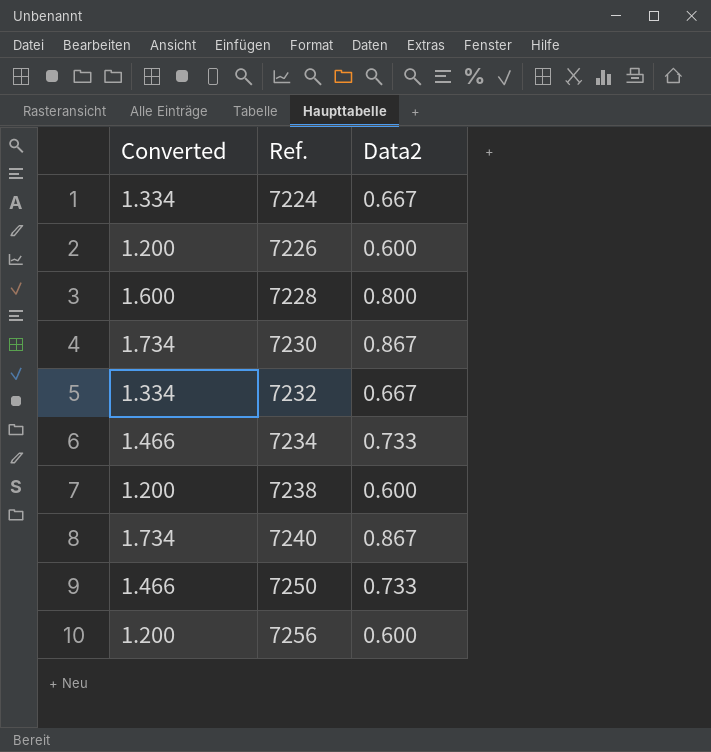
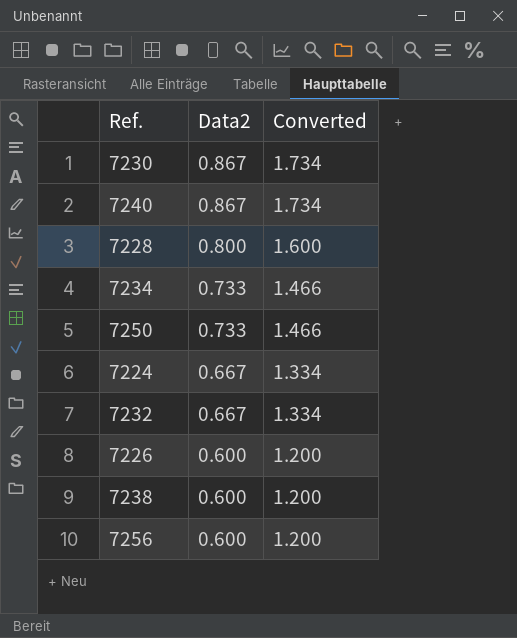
row order: Ref. ascending -> Data2 descending
column Converted | position: 1 -> 3

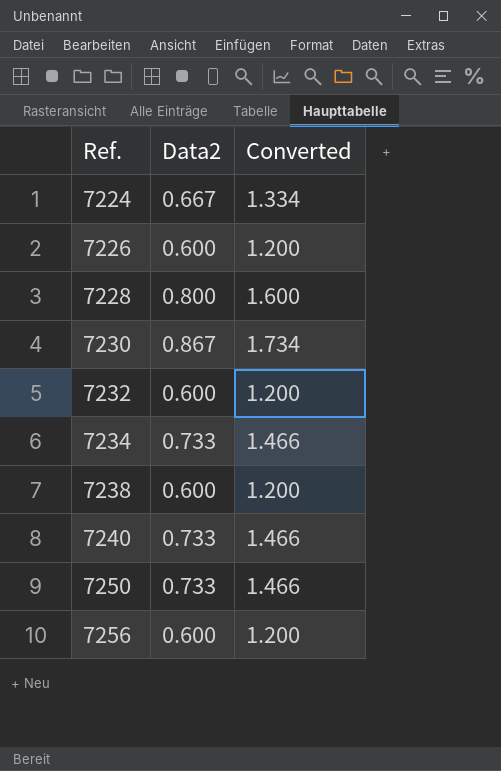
row order: Data2 descending -> Ref. ascending
7232 | Data2: 0.667 -> 0.600
7232 | Converted: 1.334 -> 1.200
7240 | Data2: 0.867 -> 0.733
7240 | Converted: 1.734 -> 1.466

